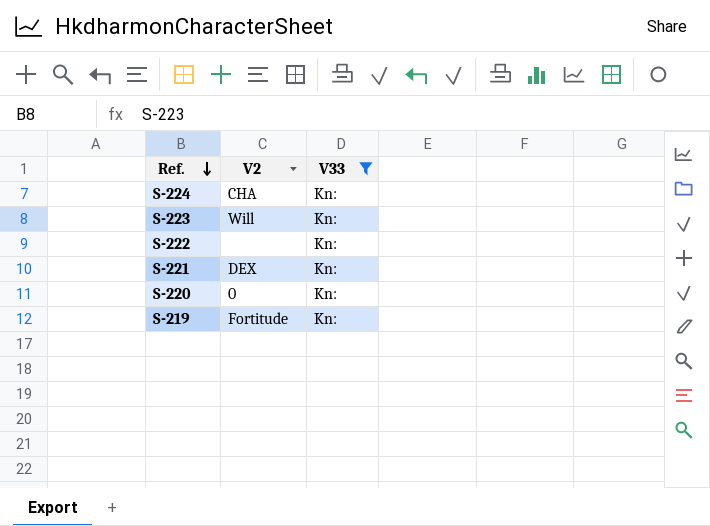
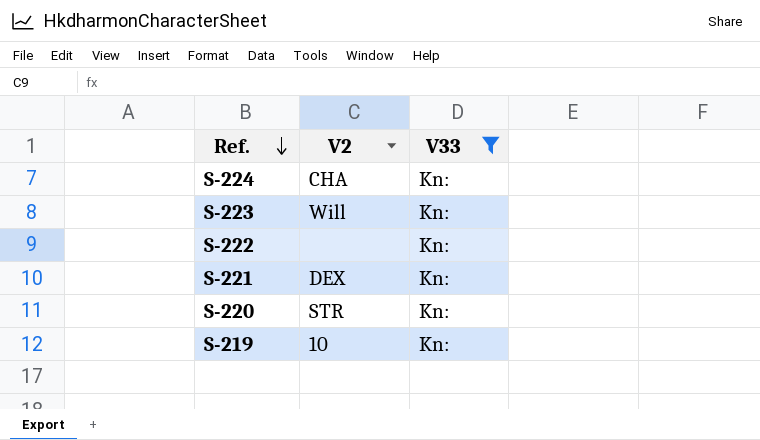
S-220 | V2: 0 -> STR
S-219 | V2: Fortitude -> 10

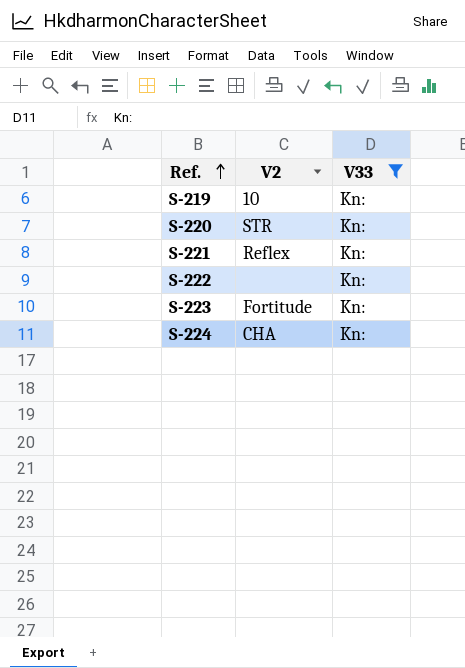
row order: Ref. descending -> Ref. ascending
S-221 | V2: DEX -> Reflex
S-223 | V2: Will -> Fortitude

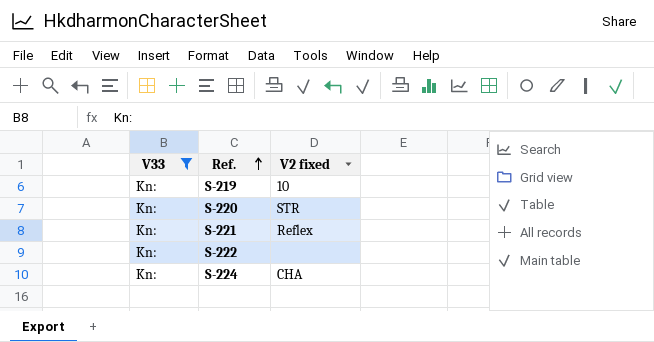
column V33 | position: 3 -> 1
column name: V2 -> V2 fixed
row S-223: Fortitude | Kn: -> none

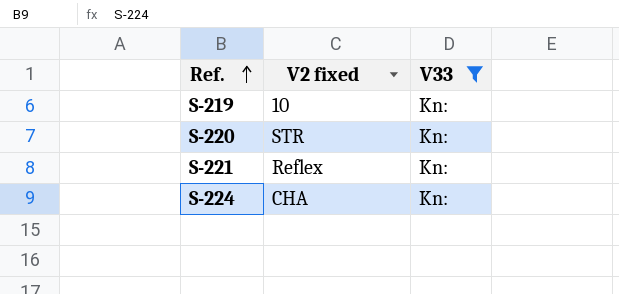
column V33 | position: 1 -> 3
row S-222: Kn: | none -> none

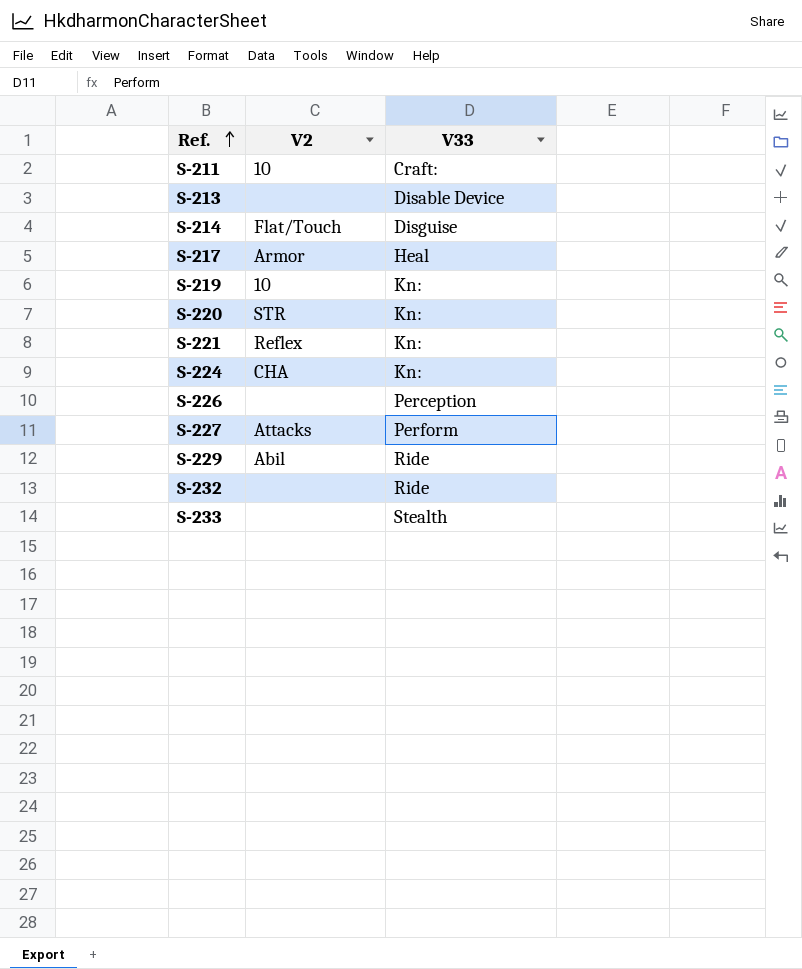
filter: V33 = Kn: -> none
column name: V2 fixed -> V2

